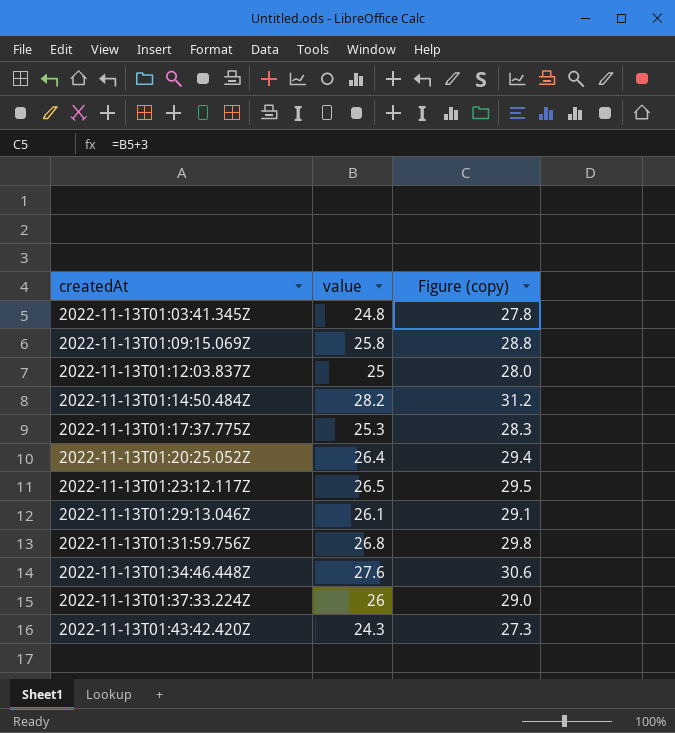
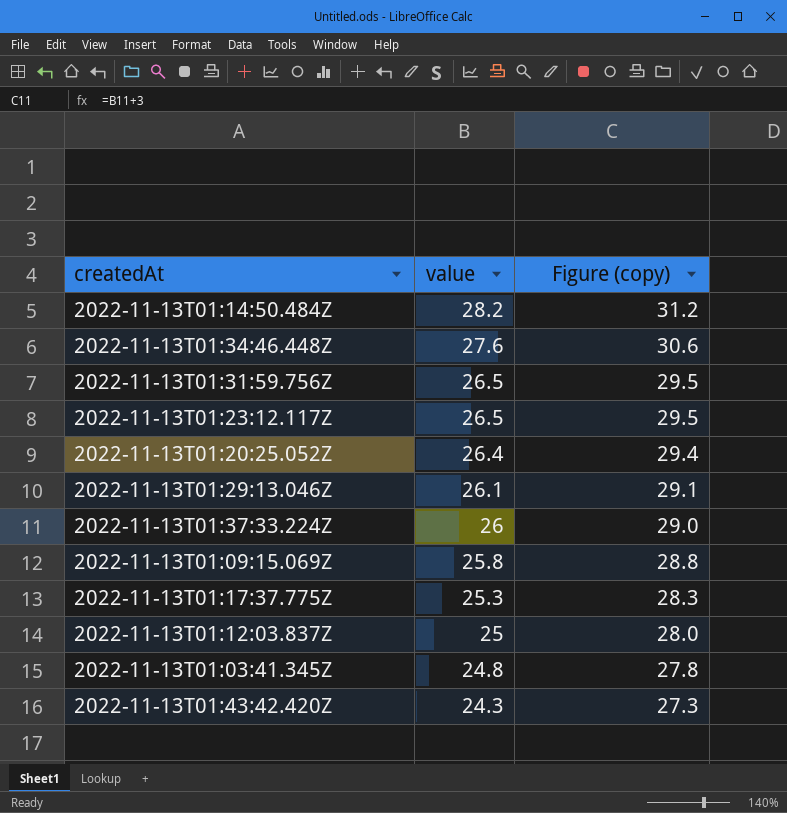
row order: createdAt ascending -> value descending
2022-11-13T01:31:59.756Z | value: 26.8 -> 26.5
2022-11-13T01:31:59.756Z | Figure (copy): 29.8 -> 29.5

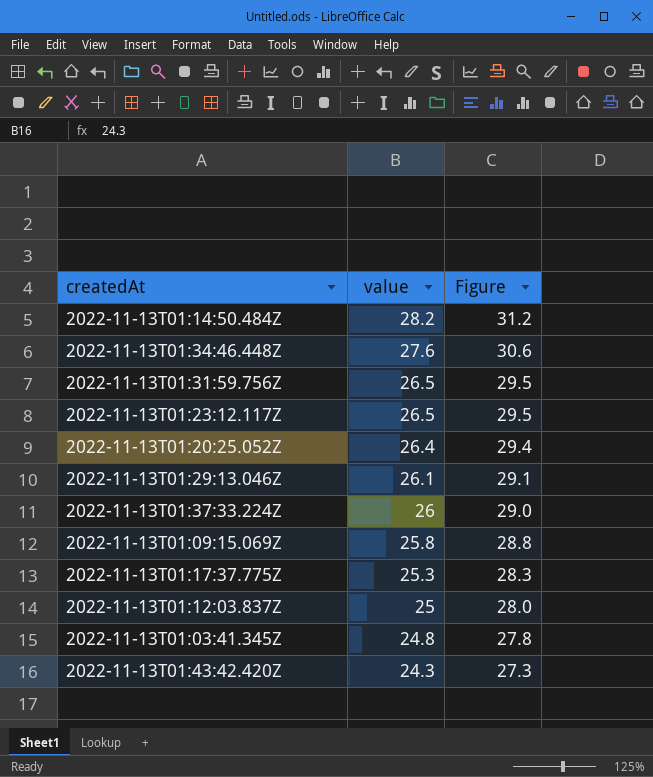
column name: Figure (copy) -> Figure

